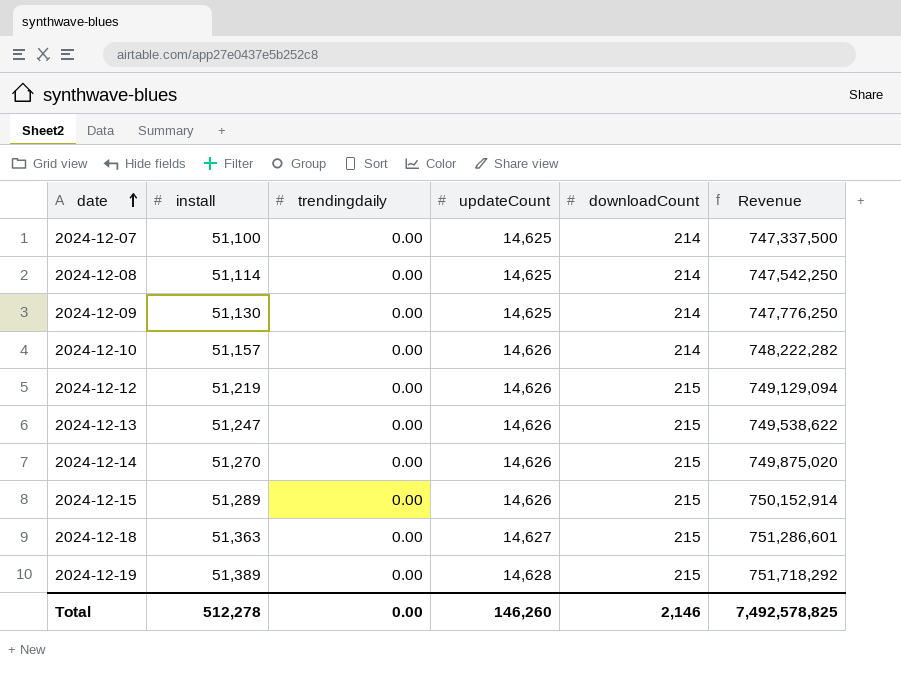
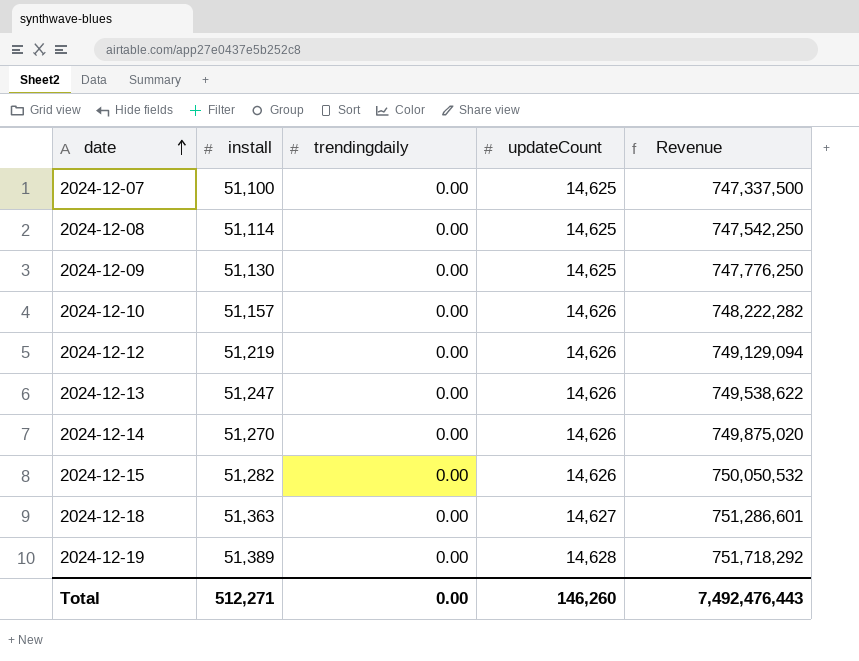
column downloadCount | position: 5 -> none
2024-12-15 | install: 51,289 -> 51,282
2024-12-15 | Revenue: 750,152,914 -> 750,050,532
Total | install: 512,278 -> 512,271
Total | Revenue: 7,492,578,825 -> 7,492,476,443

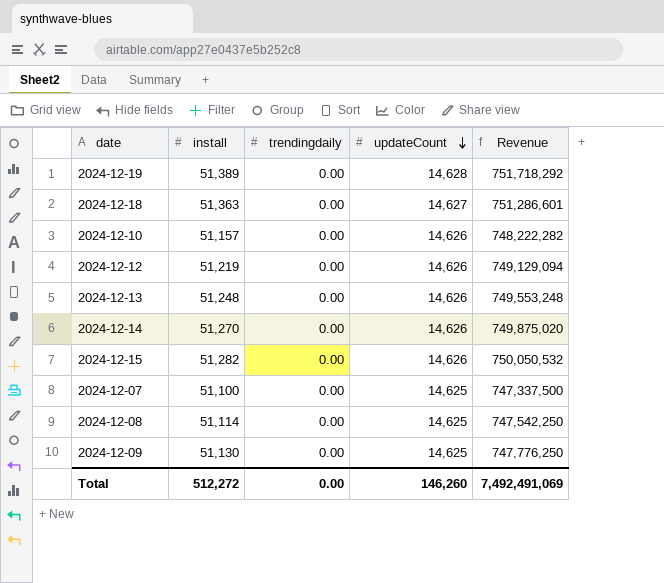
row order: date ascending -> updateCount descending
2024-12-13 | install: 51,247 -> 51,248
2024-12-13 | Revenue: 749,538,622 -> 749,553,248
Total | install: 512,271 -> 512,272
Total | Revenue: 7,492,476,443 -> 7,492,491,069

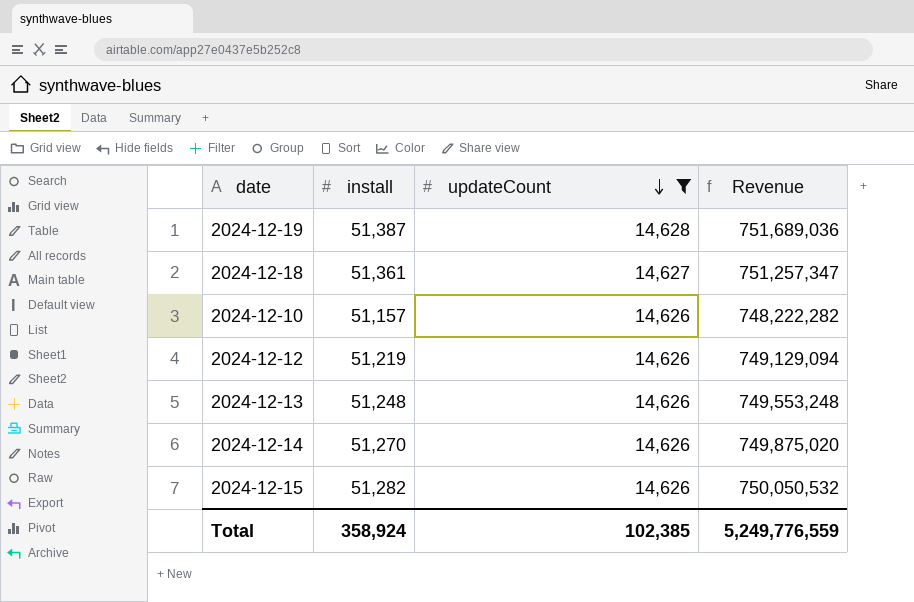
filter: none -> updateCount != 14,625
column trendingdaily | position: 3 -> none
2024-12-19 | install: 51,389 -> 51,387
2024-12-19 | Revenue: 751,718,292 -> 751,689,036
2024-12-18 | install: 51,363 -> 51,361
2024-12-18 | Revenue: 751,286,601 -> 751,257,347
Total | install: 512,272 -> 358,924
Total | updateCount: 146,260 -> 102,385
Total | Revenue: 7,492,491,069 -> 5,249,776,559

